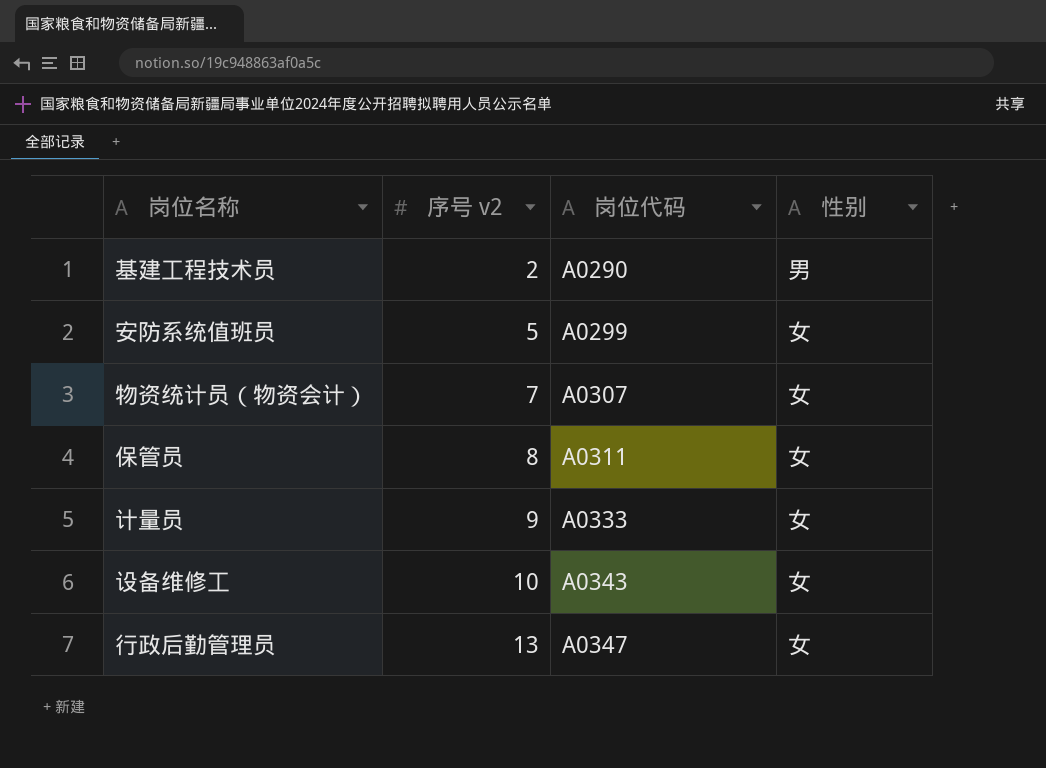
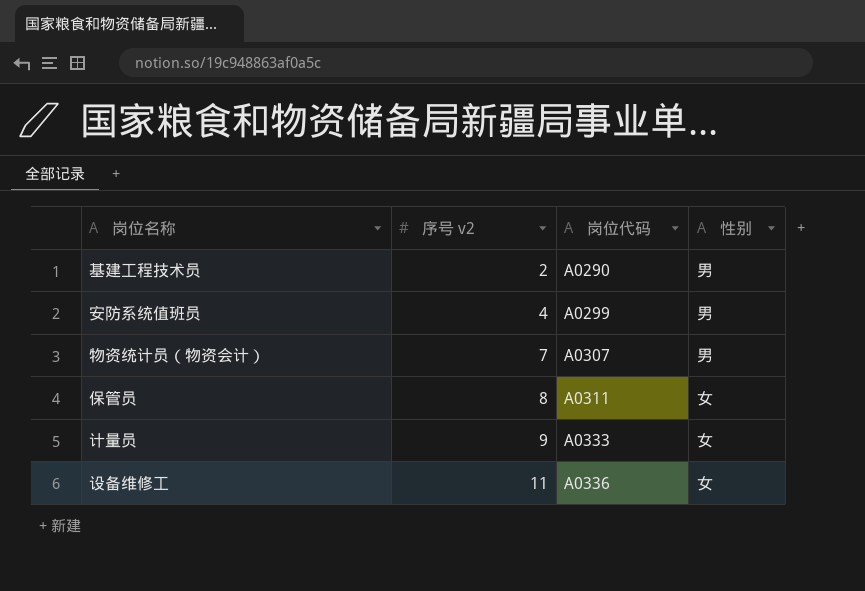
row 行政后勤管理员: 13 | A0347 | 女 -> none
安防系统值班员 | 序号 v2: 5 -> 4
安防系统值班员 | 性别: 女 -> 男
物资统计员（物资会计） | 性别: 女 -> 男
设备维修工 | 序号 v2: 10 -> 11
设备维修工 | 岗位代码: A0343 -> A0336

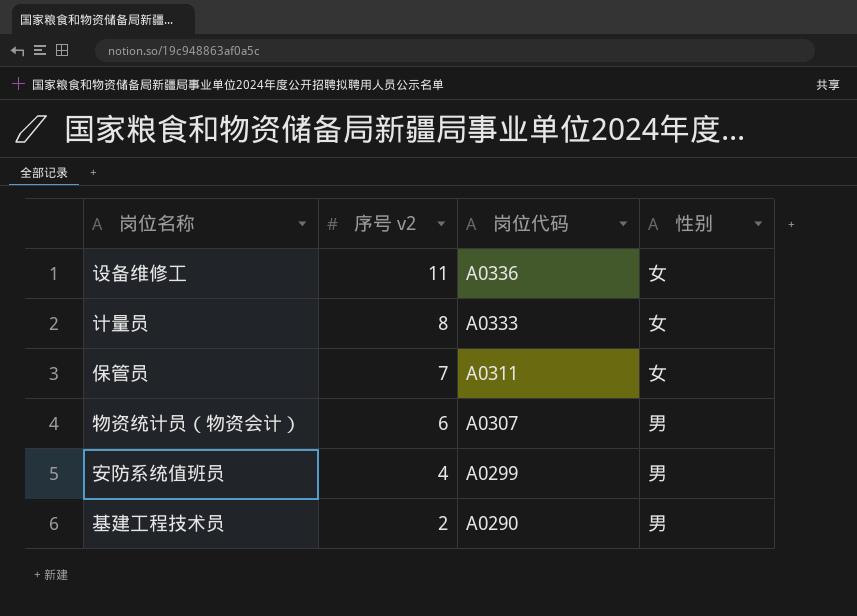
row order: 序号 v2 ascending -> 序号 v2 descending
计量员 | 序号 v2: 9 -> 8
保管员 | 序号 v2: 8 -> 7
物资统计员（物资会计） | 序号 v2: 7 -> 6

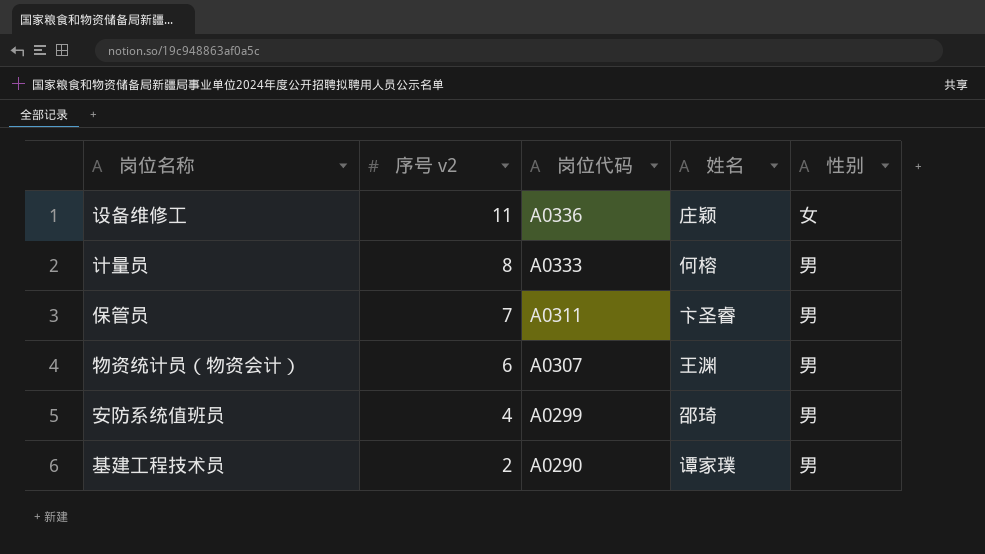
column 姓名 | position: none -> 4
计量员 | 性别: 女 -> 男
保管员 | 性别: 女 -> 男

